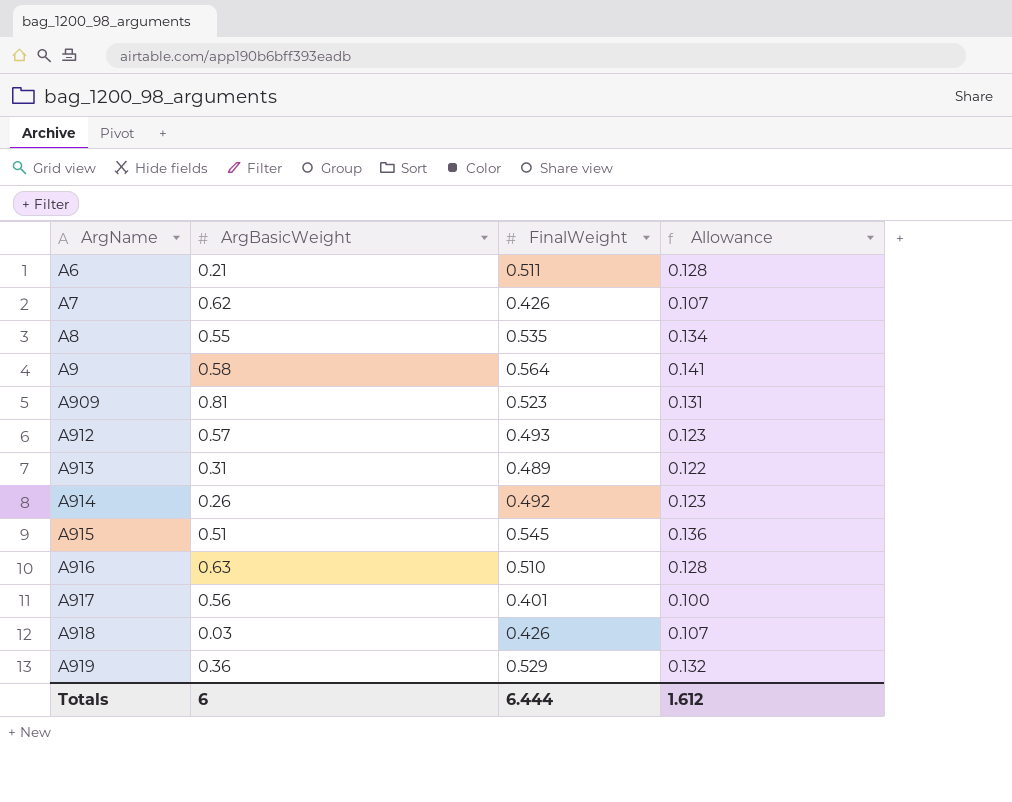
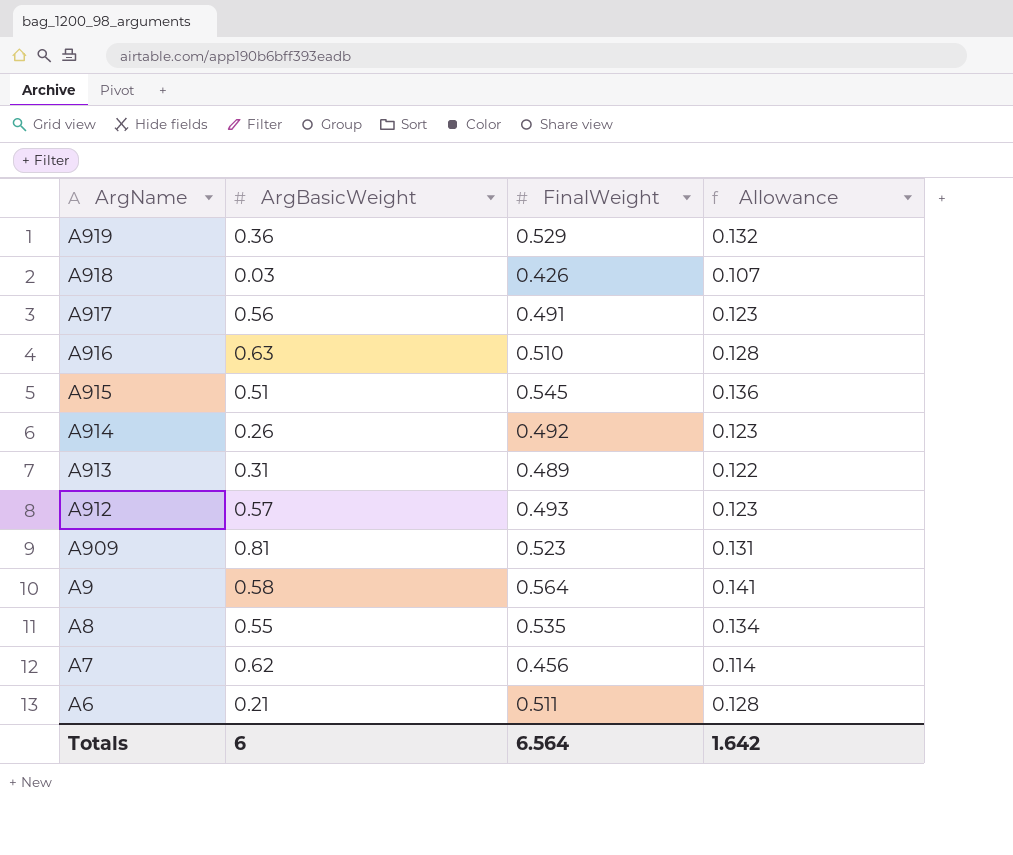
row order: ArgName ascending -> ArgName descending
A917 | FinalWeight: 0.401 -> 0.491
A917 | Allowance: 0.100 -> 0.123
A7 | FinalWeight: 0.426 -> 0.456
A7 | Allowance: 0.107 -> 0.114
Totals | FinalWeight: 6.444 -> 6.564
Totals | Allowance: 1.612 -> 1.642

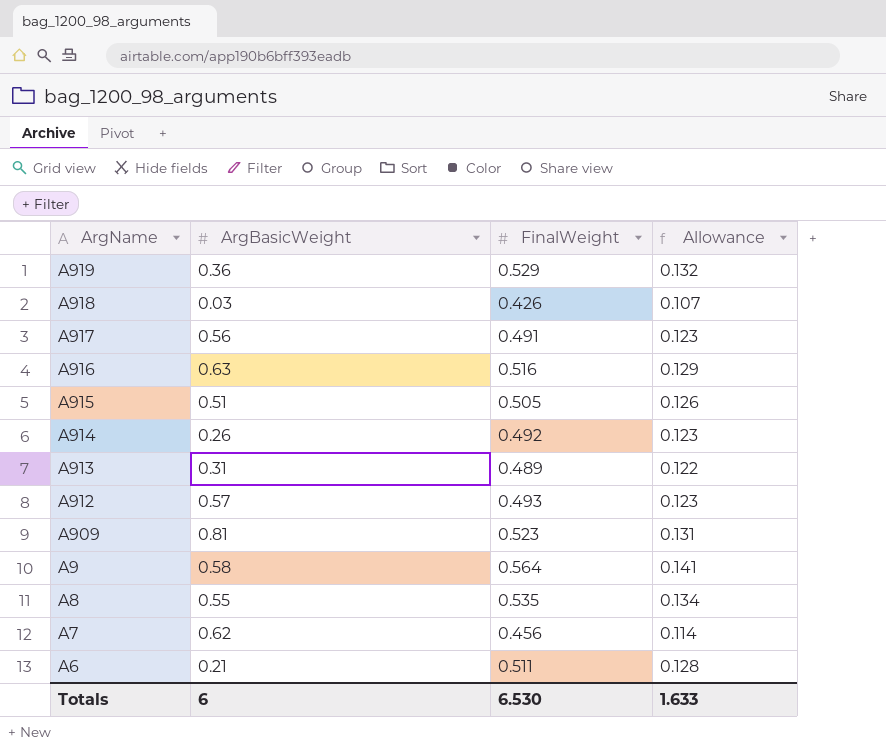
A916 | FinalWeight: 0.510 -> 0.516
A916 | Allowance: 0.128 -> 0.129
A915 | FinalWeight: 0.545 -> 0.505
A915 | Allowance: 0.136 -> 0.126
Totals | FinalWeight: 6.564 -> 6.530
Totals | Allowance: 1.642 -> 1.633

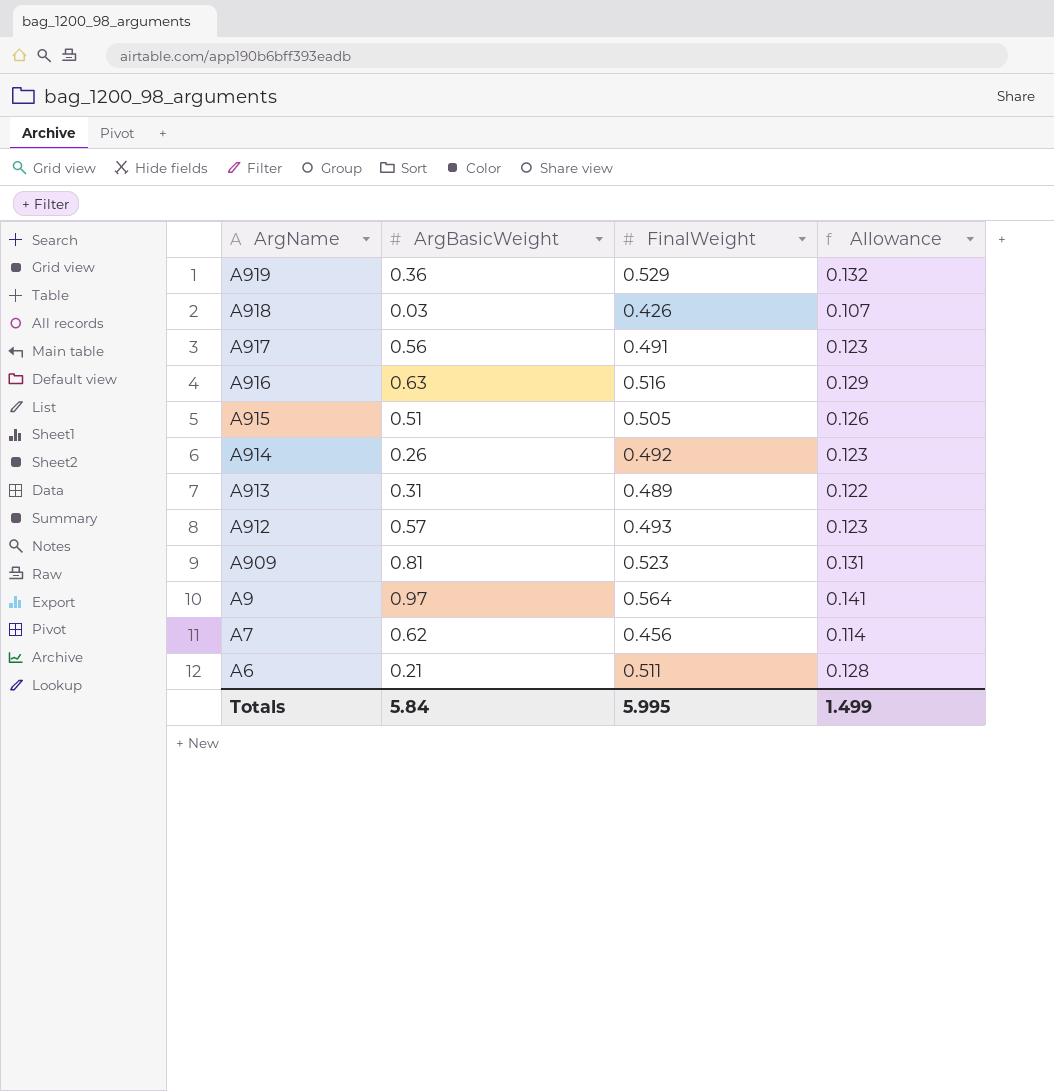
row A8: 0.55 | 0.535 | 0.134 -> none
A9 | ArgBasicWeight: 0.58 -> 0.97
Totals | ArgBasicWeight: 6 -> 5.84
Totals | FinalWeight: 6.530 -> 5.995
Totals | Allowance: 1.633 -> 1.499

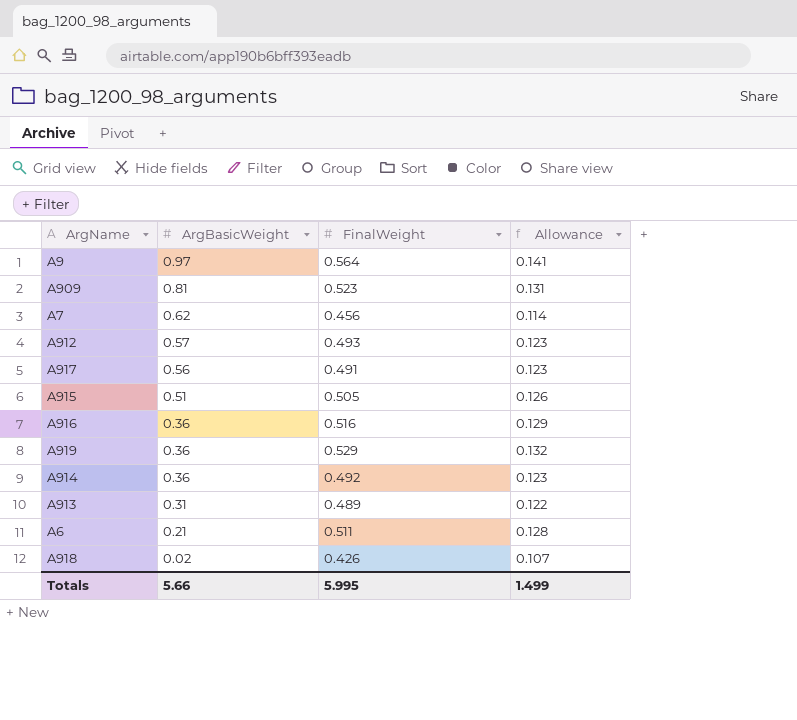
row order: ArgName descending -> ArgBasicWeight descending
A916 | ArgBasicWeight: 0.63 -> 0.36
A914 | ArgBasicWeight: 0.26 -> 0.36
A918 | ArgBasicWeight: 0.03 -> 0.02
Totals | ArgBasicWeight: 5.84 -> 5.66

